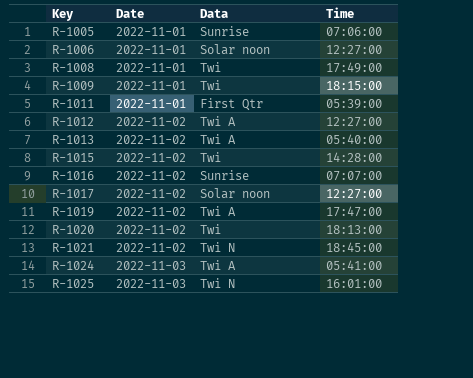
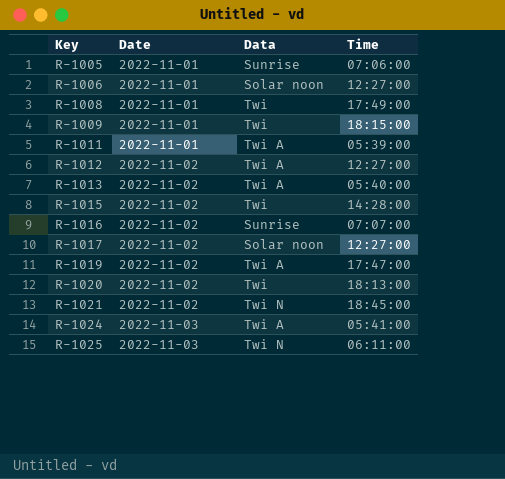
R-1011 | Data: First Qtr -> Twi A
R-1025 | Time: 16:01:00 -> 06:11:00

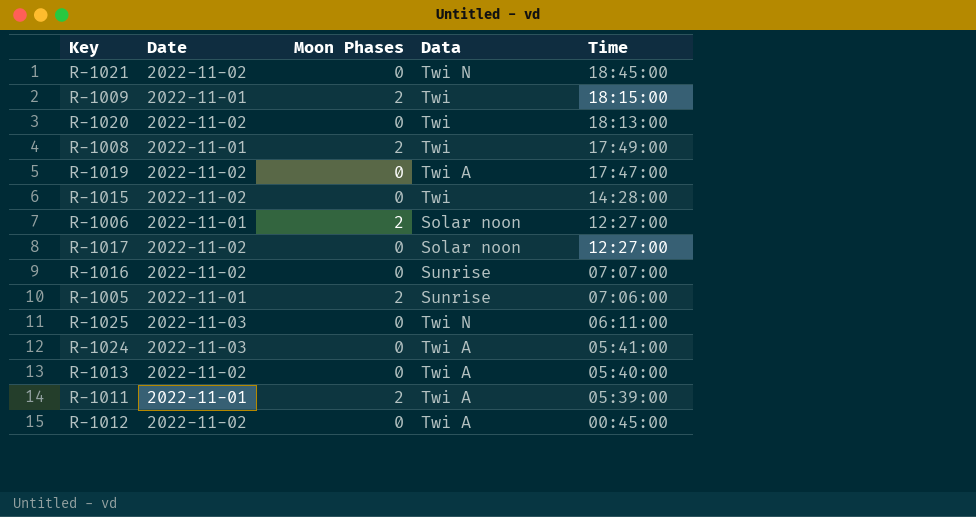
row order: Key ascending -> Time descending
column Moon Phases | position: none -> 3
R-1012 | Time: 12:27:00 -> 00:45:00

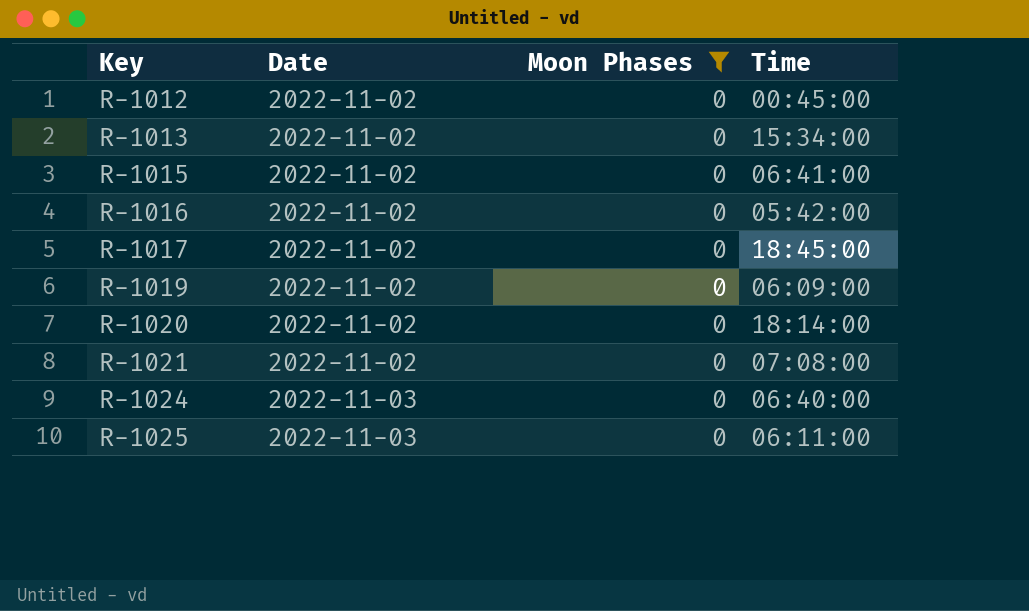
filter: none -> Moon Phases = 0
row order: Time descending -> Key ascending
column Data | position: 4 -> none
R-1013 | Time: 05:40:00 -> 15:34:00
R-1015 | Time: 14:28:00 -> 06:41:00
R-1016 | Time: 07:07:00 -> 05:42:00
R-1017 | Time: 12:27:00 -> 18:45:00
R-1019 | Time: 17:47:00 -> 06:09:00
R-1020 | Time: 18:13:00 -> 18:14:00
R-1021 | Time: 18:45:00 -> 07:08:00
R-1024 | Time: 05:41:00 -> 06:40:00

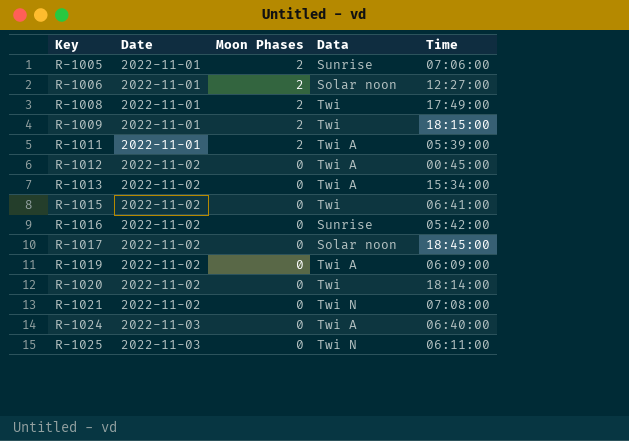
filter: Moon Phases = 0 -> none
column Data | position: none -> 4

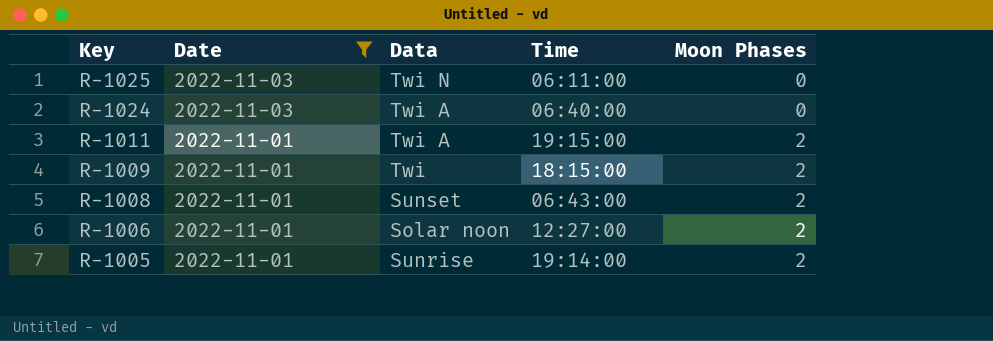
filter: none -> Date != 2022-11-02
row order: Key ascending -> Key descending
column Moon Phases | position: 3 -> 5
R-1011 | Time: 05:39:00 -> 19:15:00
R-1008 | Data: Twi -> Sunset
R-1008 | Time: 17:49:00 -> 06:43:00
R-1005 | Time: 07:06:00 -> 19:14:00

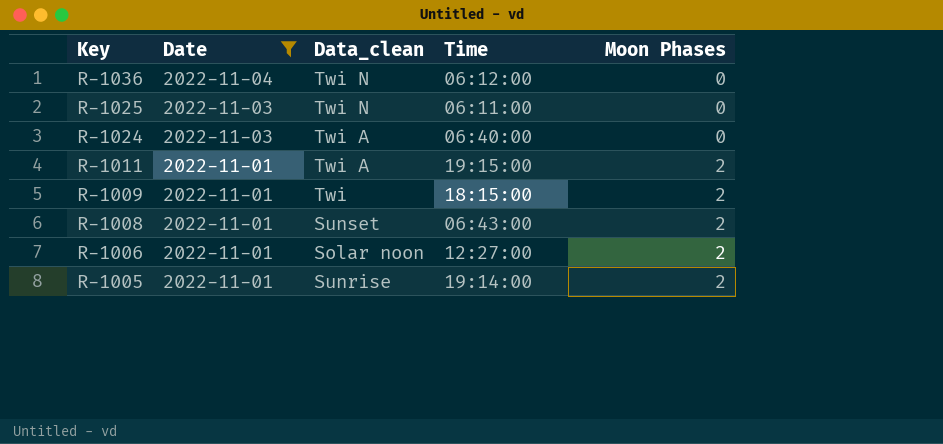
column name: Data -> Data_clean
row R-1036: none -> 2022-11-04 | Twi N | 06:12:00 | 0

